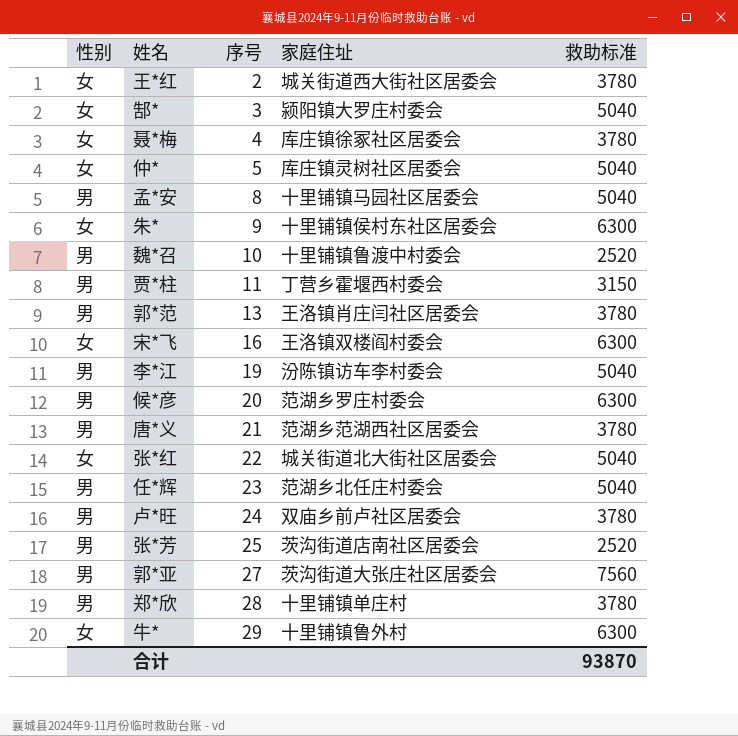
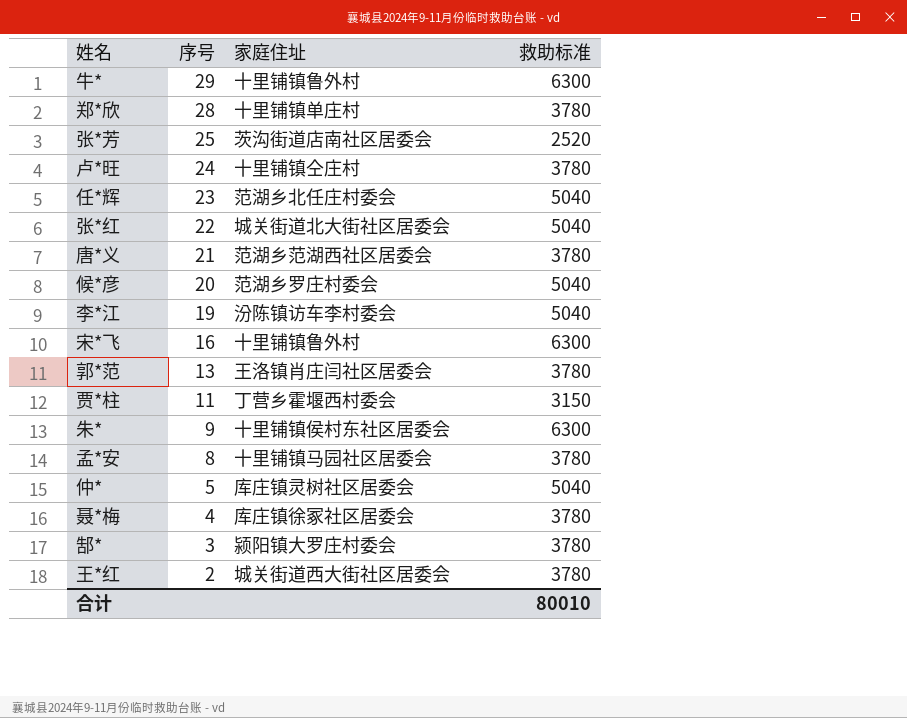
row order: 序号 ascending -> 序号 descending
column 性别 | position: 1 -> none
row 魏*召: 男 | 10 | 十里铺镇鲁渡中村委会 | 2520 -> none
row 郭*亚: 男 | 27 | 茨沟街道大张庄社区居委会 | 7560 -> none
卢*旺 | 家庭住址: 双庙乡前卢社区居委会 -> 十里铺镇仝庄村
候*彦 | 救助标准: 6300 -> 5040
宋*飞 | 家庭住址: 王洛镇双楼阎村委会 -> 十里铺镇鲁外村
孟*安 | 救助标准: 5040 -> 3780
郜* | 救助标准: 5040 -> 3780
合计 | 救助标准: 93870 -> 80010

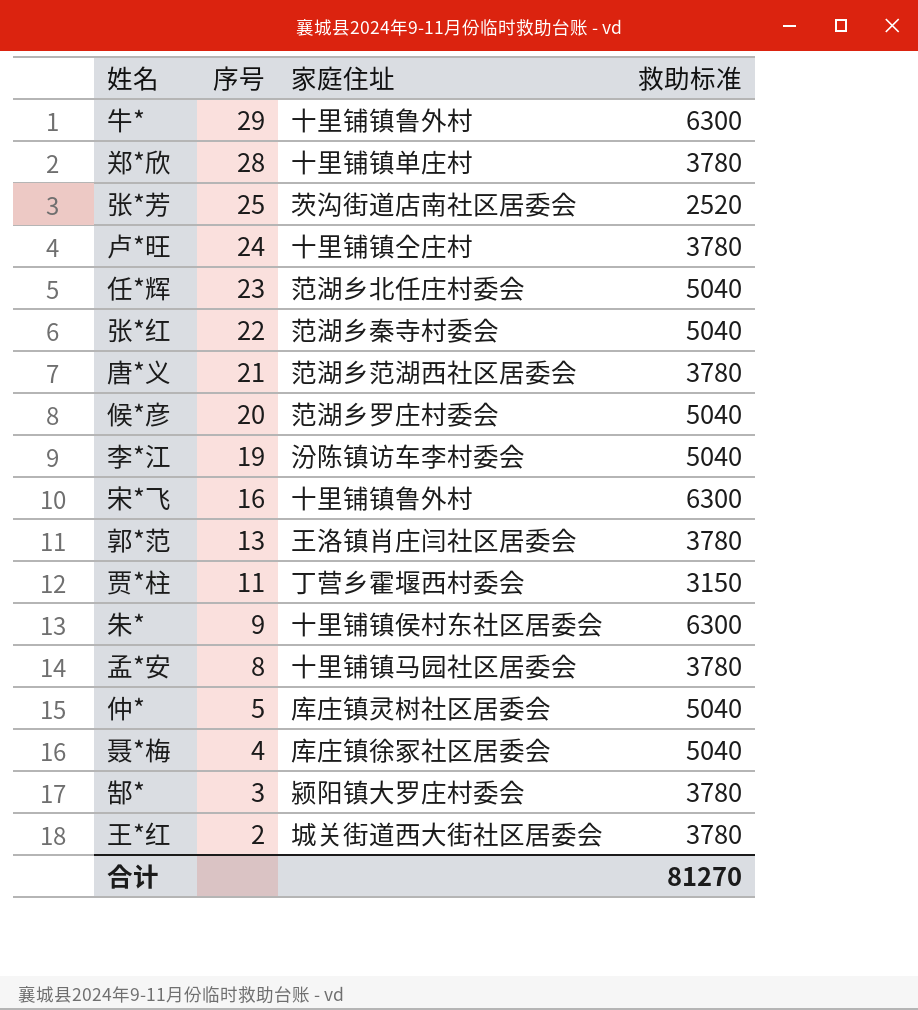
张*红 | 家庭住址: 城关街道北大街社区居委会 -> 范湖乡秦寺村委会
聂*梅 | 救助标准: 3780 -> 5040
合计 | 救助标准: 80010 -> 81270

